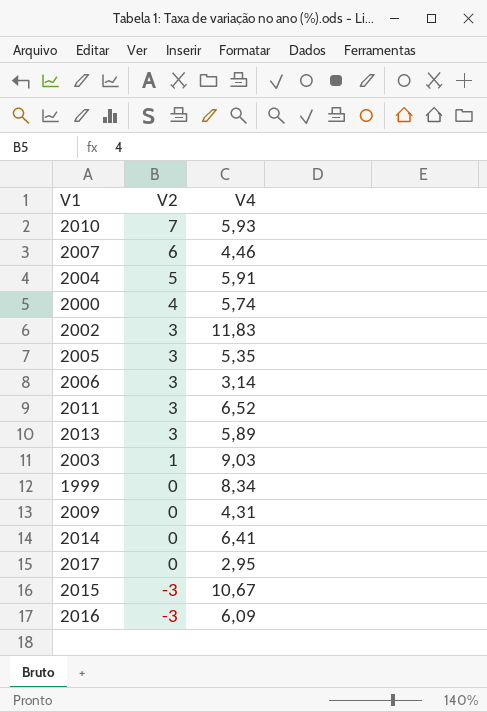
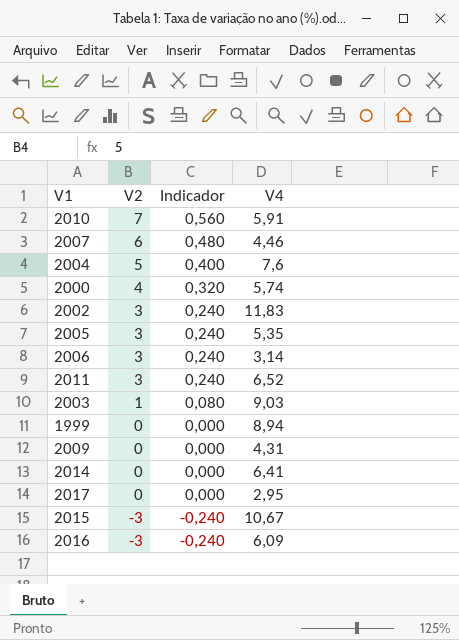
column Indicador | formula: none -> [V2] * 0,08
row 2013: 3 | 5,89 -> none
2010 | V4: 5,93 -> 5,91
2004 | V4: 5,91 -> 7,6
1999 | V4: 8,34 -> 8,94

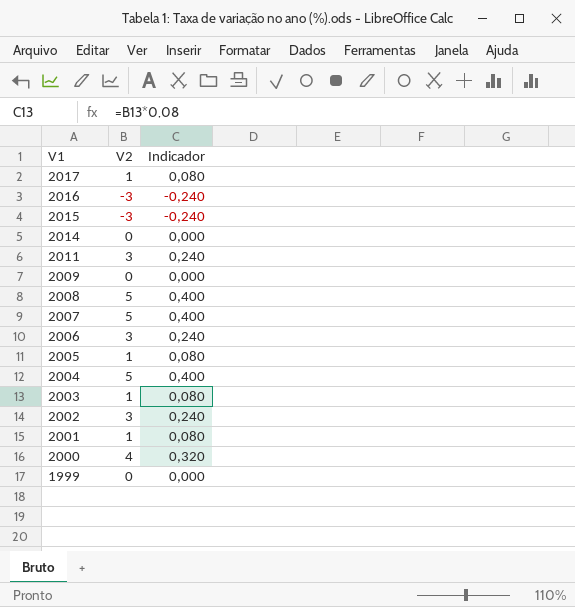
row order: V2 descending -> V1 descending
column V4 | position: 4 -> none
row 2010: 7 | 0,560 | 5,91 -> none
2017 | V2: 0 -> 1
2017 | Indicador: 0,000 -> 0,080
row 2008: none -> 5 | 0,400
2007 | V2: 6 -> 5
2007 | Indicador: 0,480 -> 0,400
2005 | V2: 3 -> 1
2005 | Indicador: 0,240 -> 0,080
row 2001: none -> 1 | 0,080

